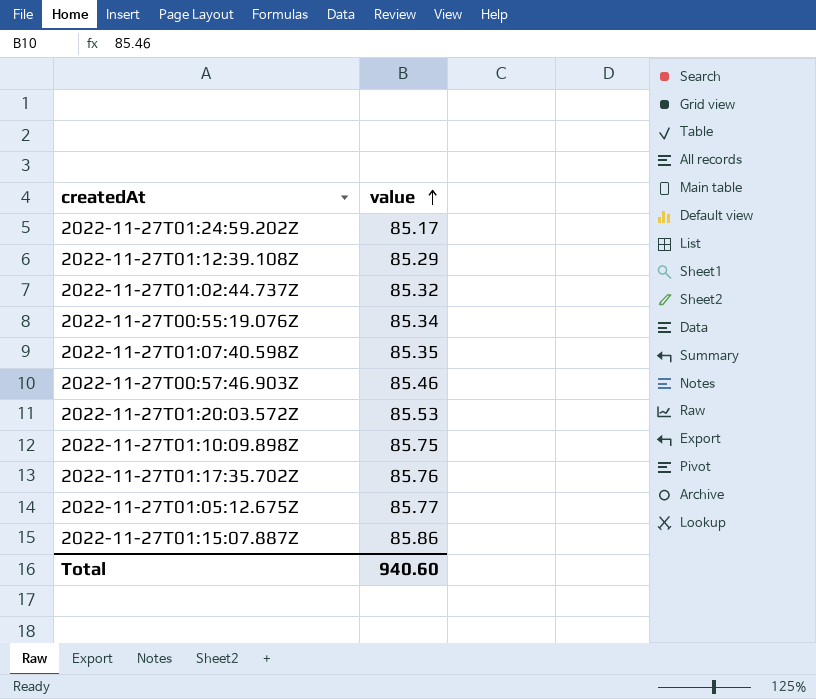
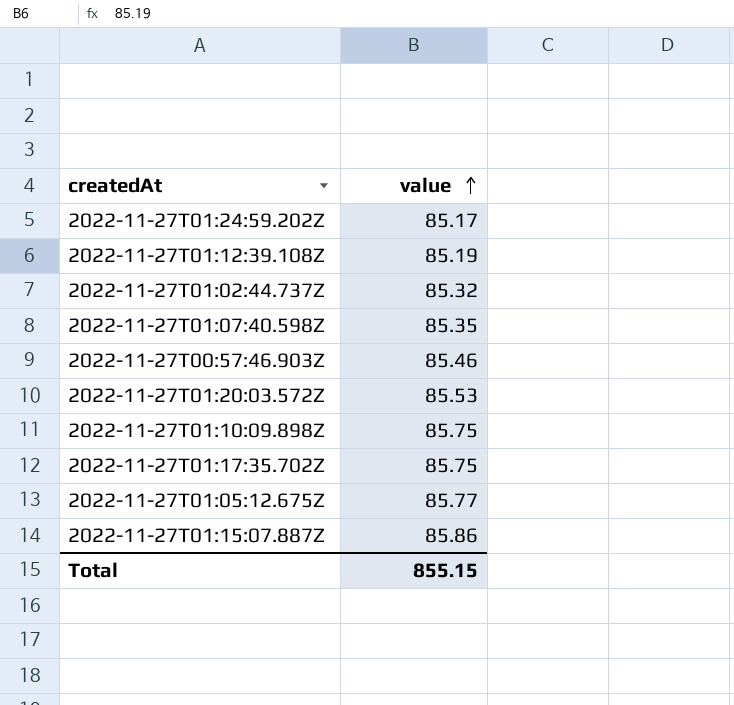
row 2022-11-27T00:55:19.076Z: 85.34 -> none
2022-11-27T01:12:39.108Z | value: 85.29 -> 85.19
2022-11-27T01:17:35.702Z | value: 85.76 -> 85.75
Total | value: 940.60 -> 855.15

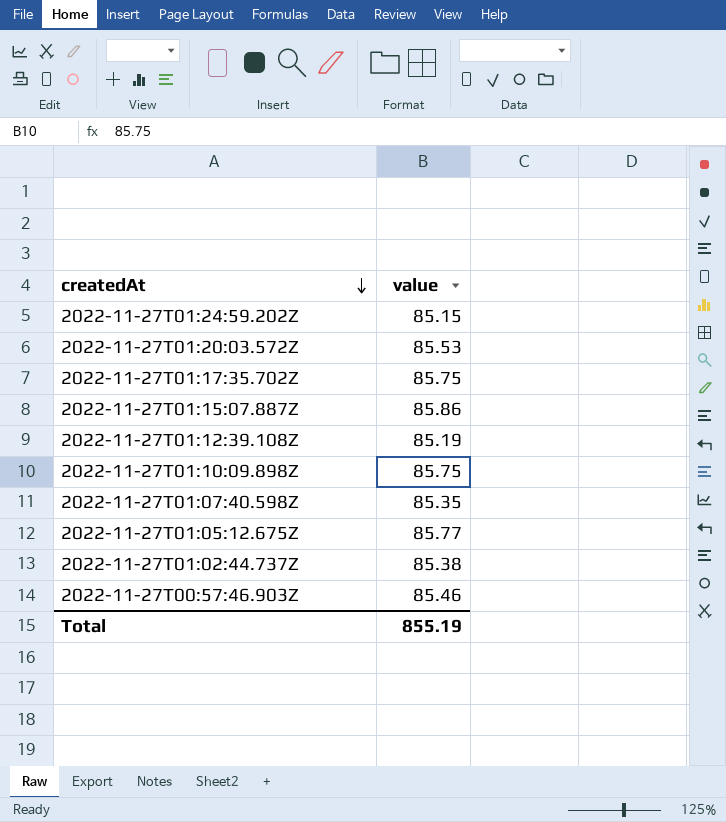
row order: value ascending -> createdAt descending
2022-11-27T01:24:59.202Z | value: 85.17 -> 85.15
2022-11-27T01:02:44.737Z | value: 85.32 -> 85.38
Total | value: 855.15 -> 855.19

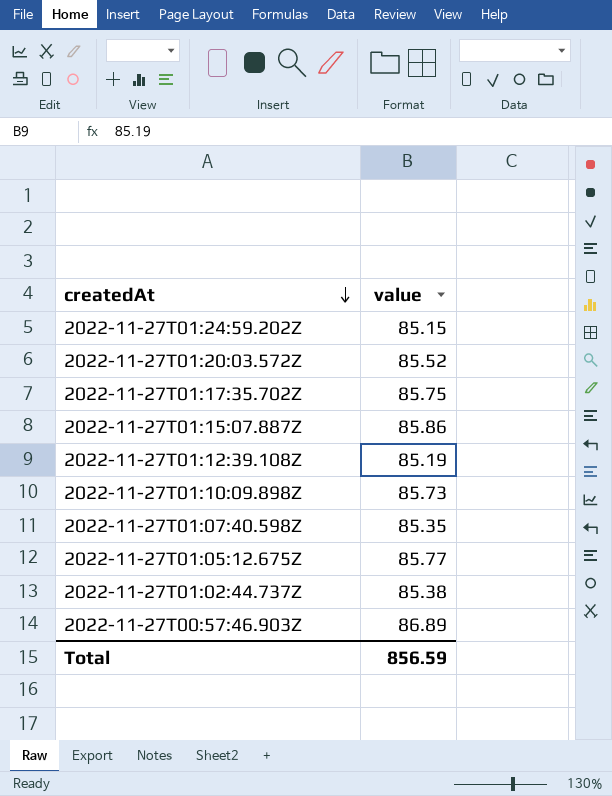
2022-11-27T01:20:03.572Z | value: 85.53 -> 85.52
2022-11-27T01:10:09.898Z | value: 85.75 -> 85.73
2022-11-27T00:57:46.903Z | value: 85.46 -> 86.89
Total | value: 855.19 -> 856.59

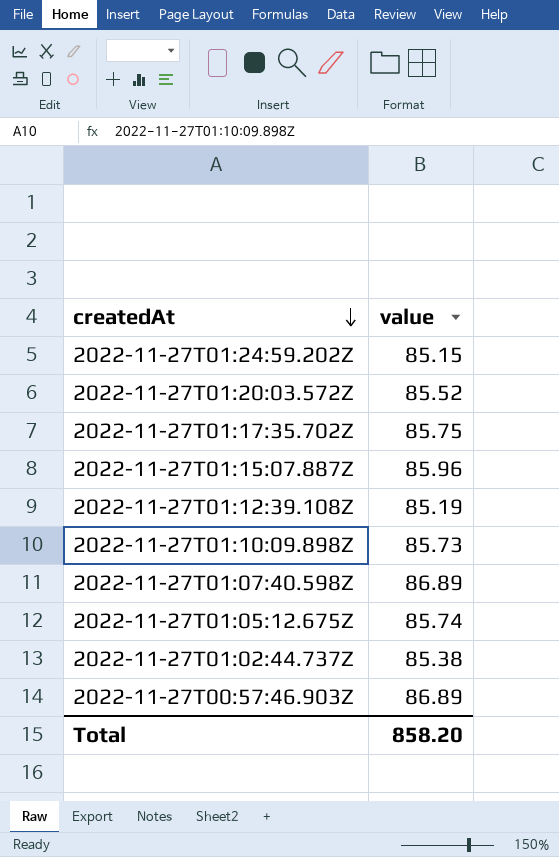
2022-11-27T01:15:07.887Z | value: 85.86 -> 85.96
2022-11-27T01:07:40.598Z | value: 85.35 -> 86.89
2022-11-27T01:05:12.675Z | value: 85.77 -> 85.74
Total | value: 856.59 -> 858.20

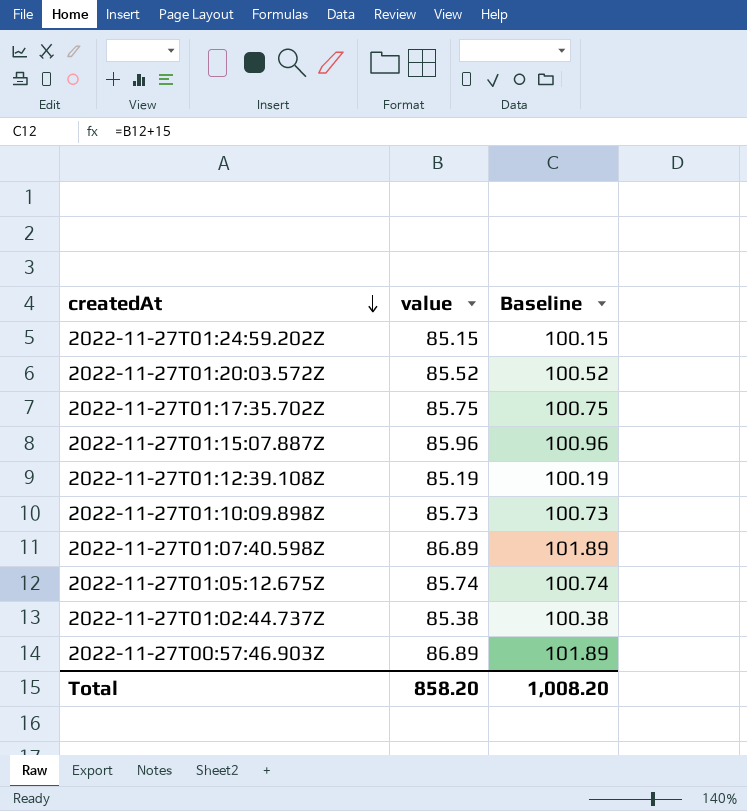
column Baseline | formula: none -> [value] + 15

